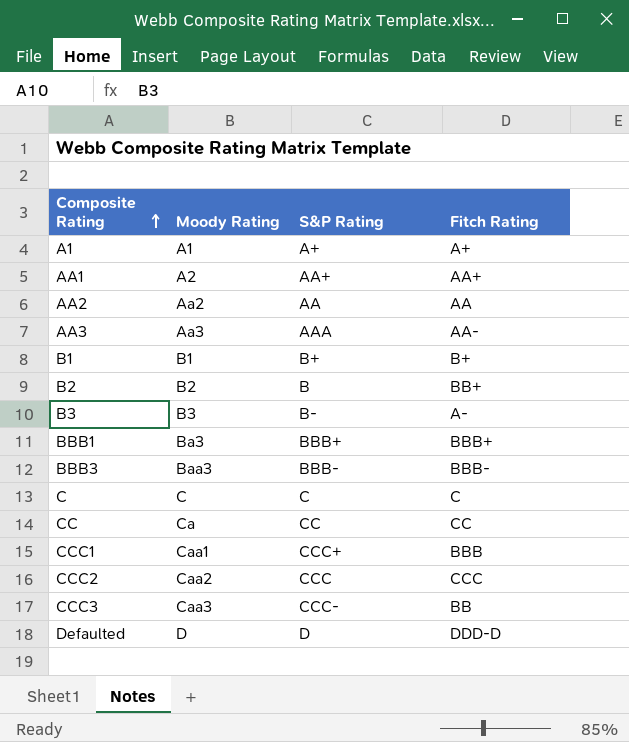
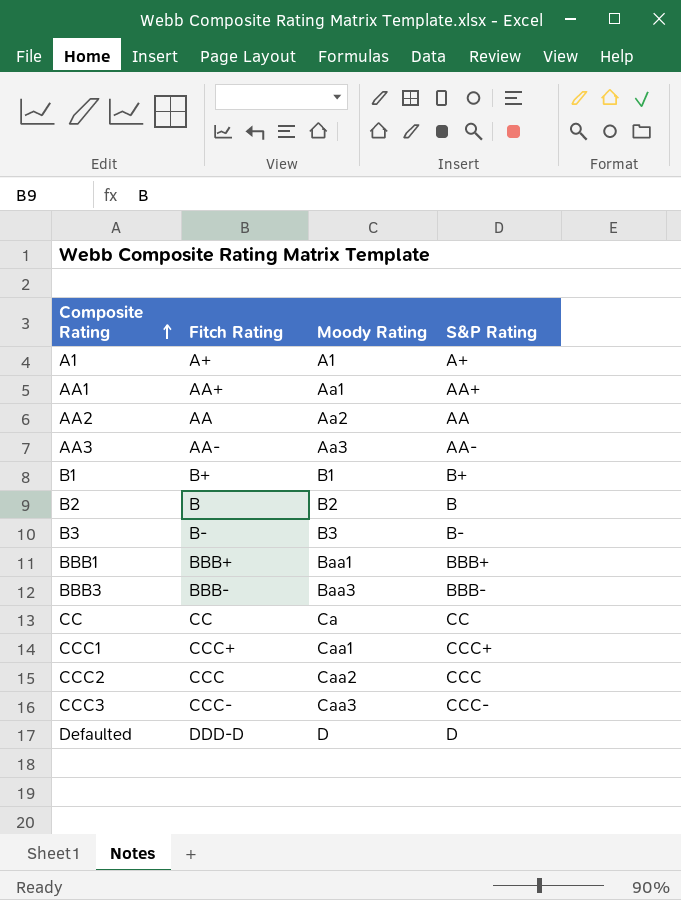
column Fitch Rating | position: 4 -> 2
row C: C | C | C -> none
AA1 | Moody Rating: A2 -> Aa1
AA3 | S&P Rating: AAA -> AA-
B2 | Fitch Rating: BB+ -> B
B3 | Fitch Rating: A- -> B-
BBB1 | Moody Rating: Ba3 -> Baa1
CCC1 | Fitch Rating: BBB -> CCC+
CCC3 | Fitch Rating: BB -> CCC-

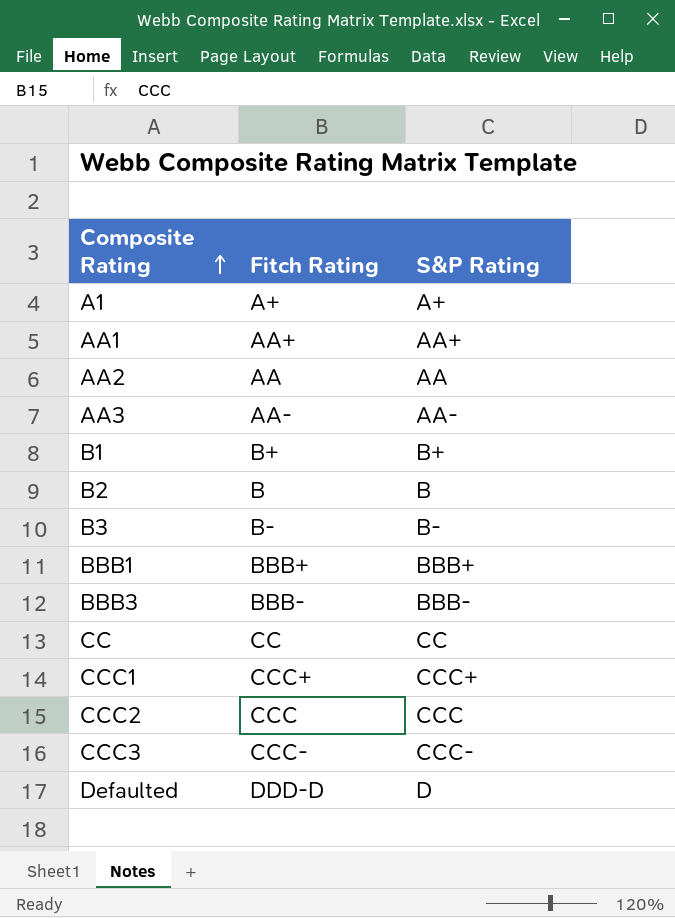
column Moody Rating | position: 3 -> none

